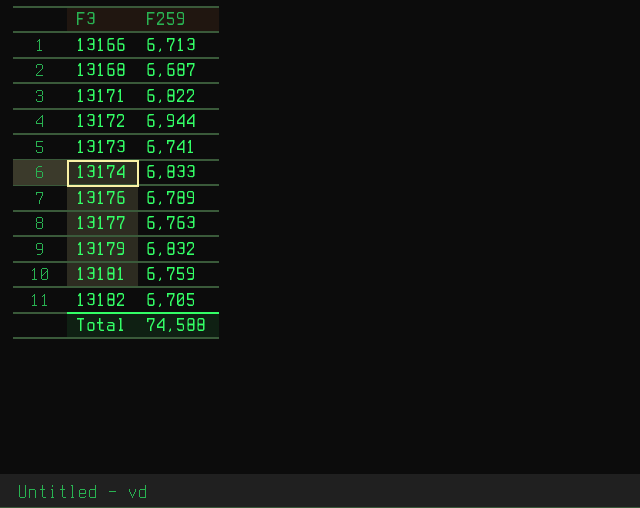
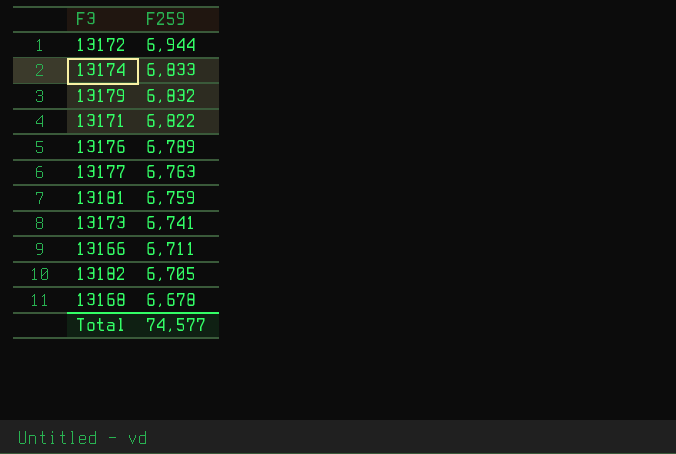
row order: F3 ascending -> F259 descending
13166 | F259: 6,713 -> 6,711
13168 | F259: 6,687 -> 6,678
Total | F259: 74,588 -> 74,577

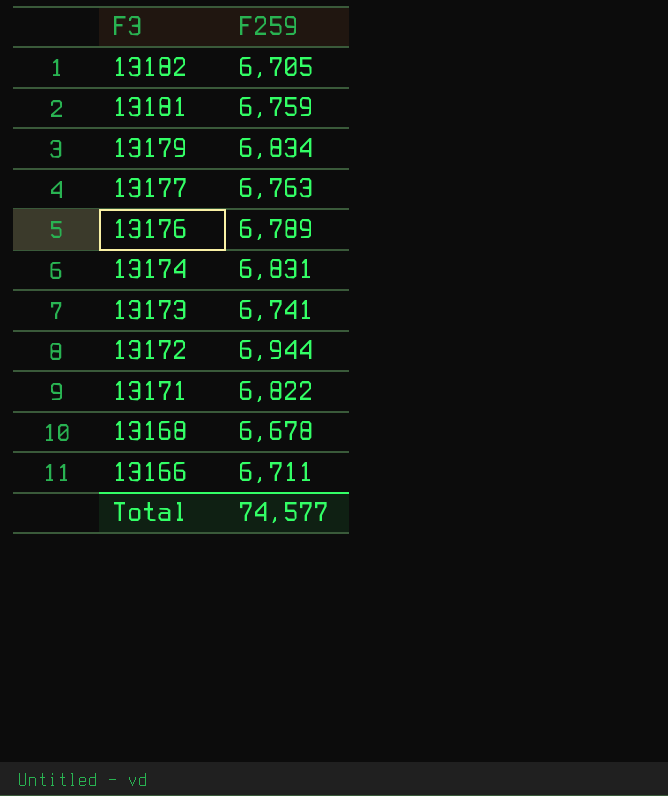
row order: F259 descending -> F3 descending
13179 | F259: 6,832 -> 6,834
13174 | F259: 6,833 -> 6,831

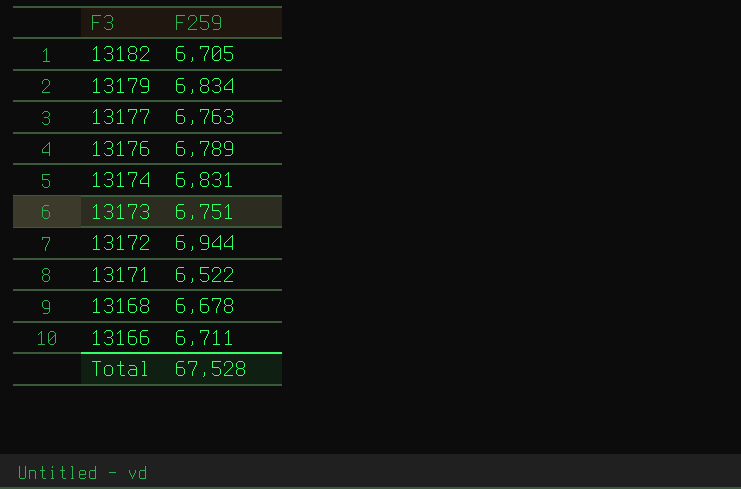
row 13181: 6,759 -> none
13173 | F259: 6,741 -> 6,751
13171 | F259: 6,822 -> 6,522
Total | F259: 74,577 -> 67,528

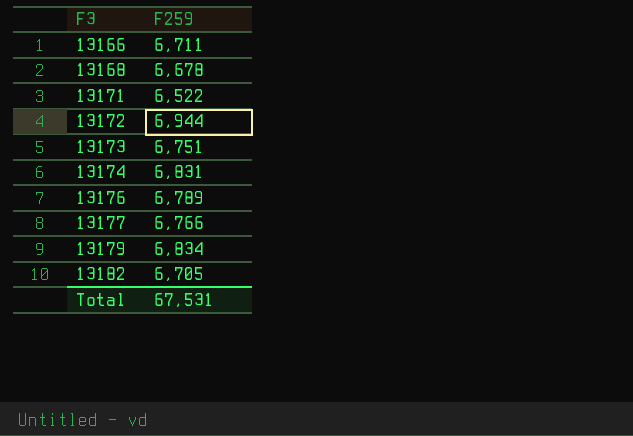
row order: F3 descending -> F3 ascending
13177 | F259: 6,763 -> 6,766
Total | F259: 67,528 -> 67,531

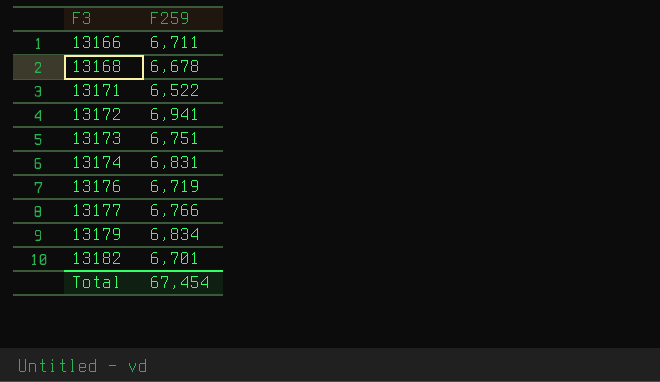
13172 | F259: 6,944 -> 6,941
13176 | F259: 6,789 -> 6,719
13182 | F259: 6,705 -> 6,701
Total | F259: 67,531 -> 67,454

